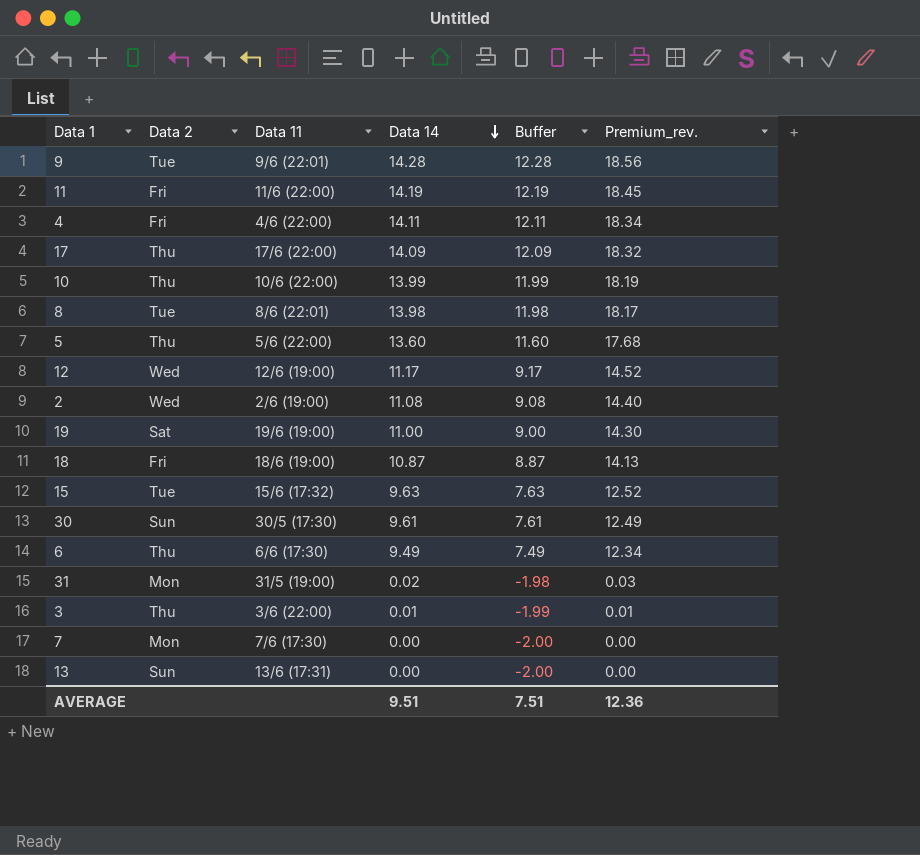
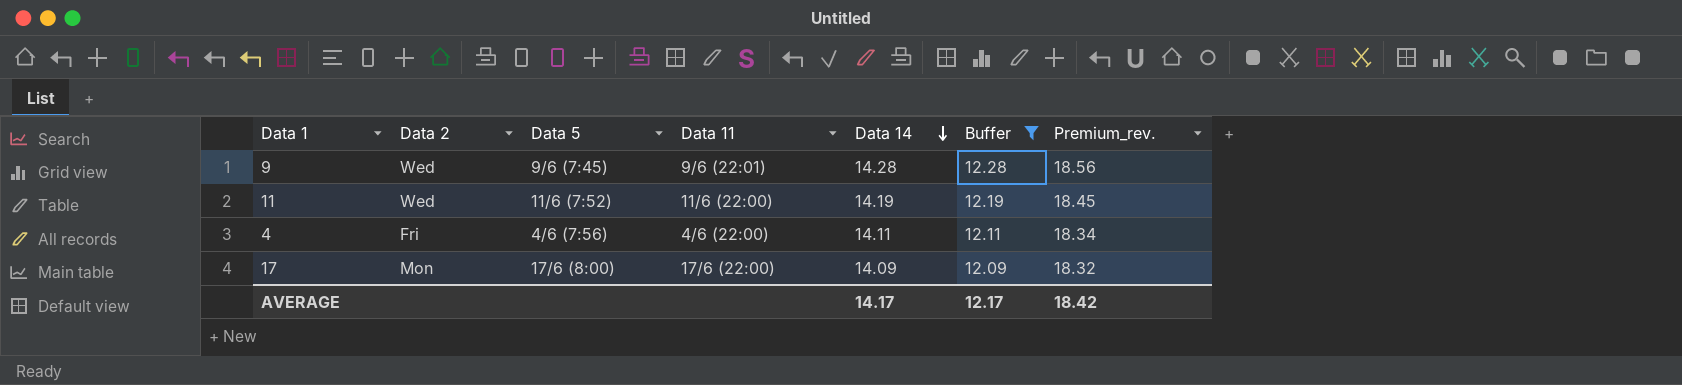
filter: none -> Buffer >= 12.09
column Data 5 | position: none -> 3
9 | Data 2: Tue -> Wed
11 | Data 2: Fri -> Wed
17 | Data 2: Thu -> Mon
AVERAGE | Data 14: 9.51 -> 14.17
AVERAGE | Buffer: 7.51 -> 12.17
AVERAGE | Premium_rev.: 12.36 -> 18.42

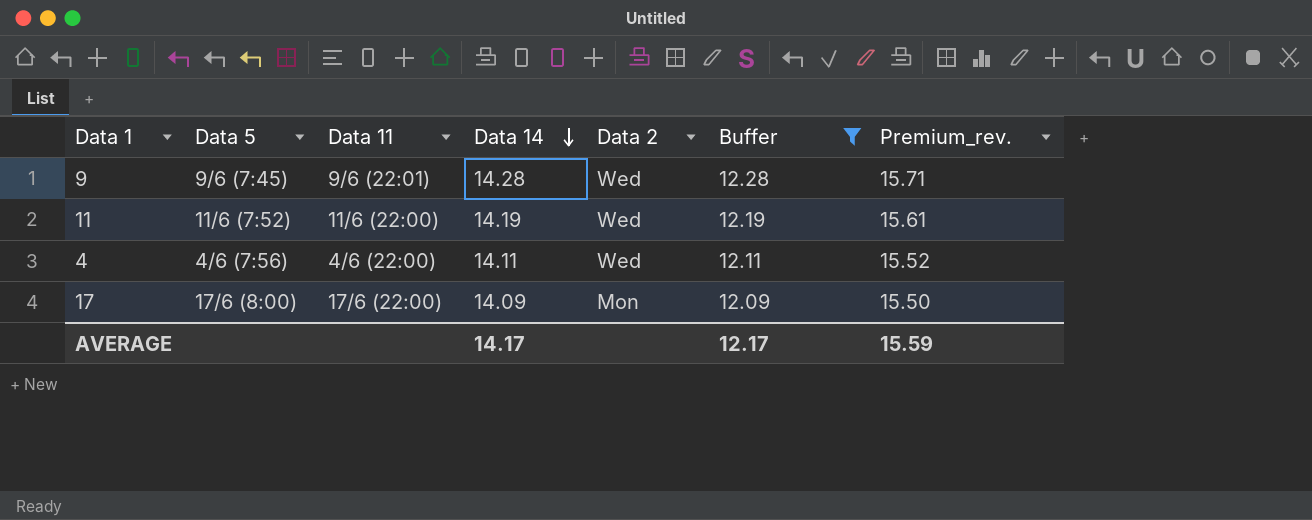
column Data 2 | position: 2 -> 5
column Premium_rev. | formula: [Data 14] * 1.3 -> [Data 14] * 1.1
4 | Data 2: Fri -> Wed
AVERAGE | Premium_rev.: 18.42 -> 15.59

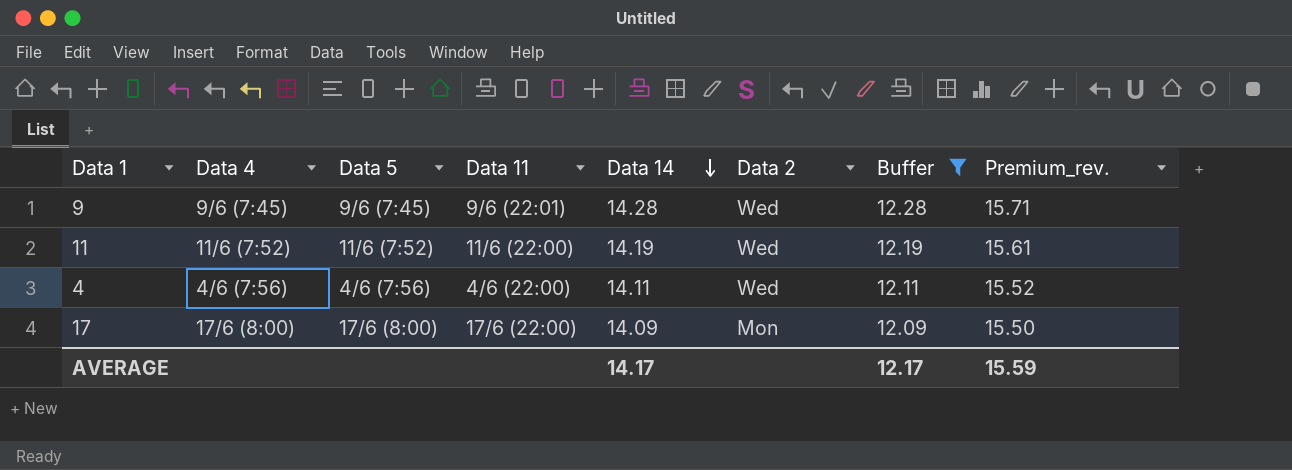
column Data 4 | position: none -> 2

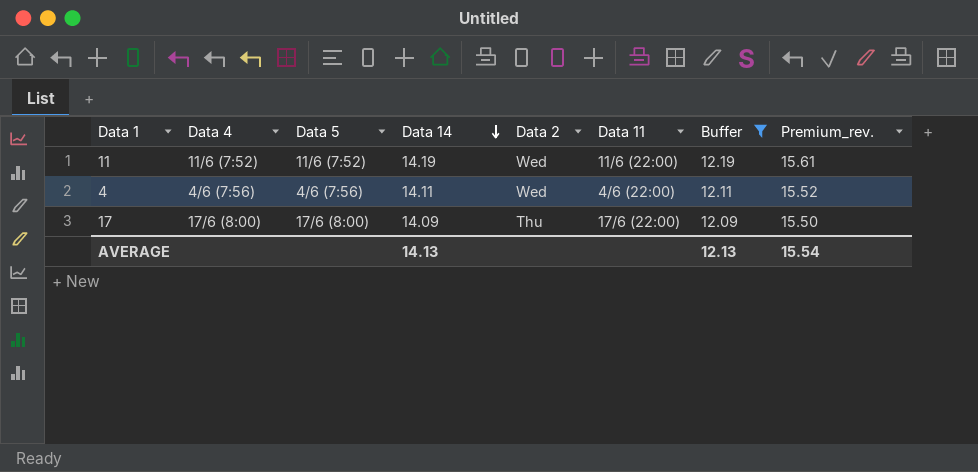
column Data 11 | position: 4 -> 6
row 9: 9/6 (7:45) | 9/6 (7:45) | 9/6 (22:01) | 14.28 | Wed | 12.28 | 15.71 -> none
17 | Data 2: Mon -> Thu
AVERAGE | Data 14: 14.17 -> 14.13
AVERAGE | Buffer: 12.17 -> 12.13
AVERAGE | Premium_rev.: 15.59 -> 15.54

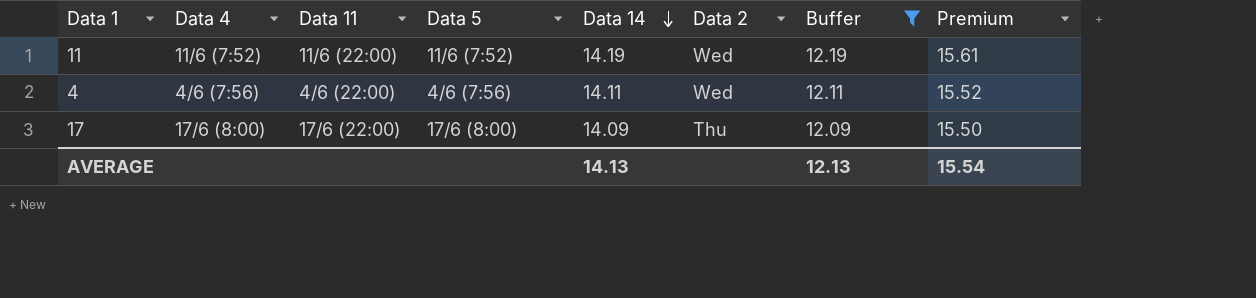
column Data 11 | position: 6 -> 3
column name: Premium_rev. -> Premium

